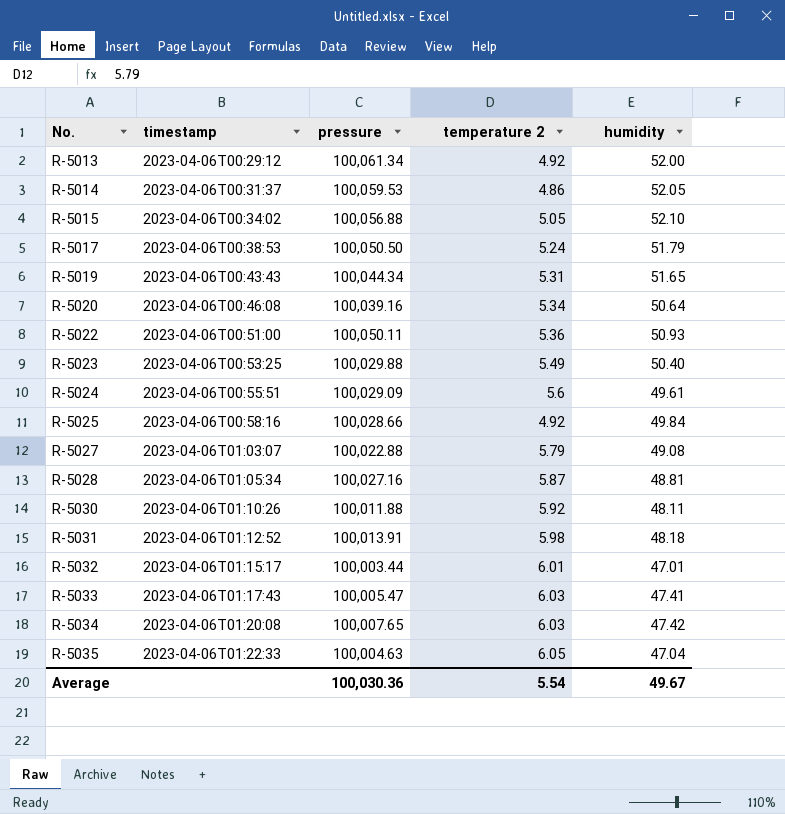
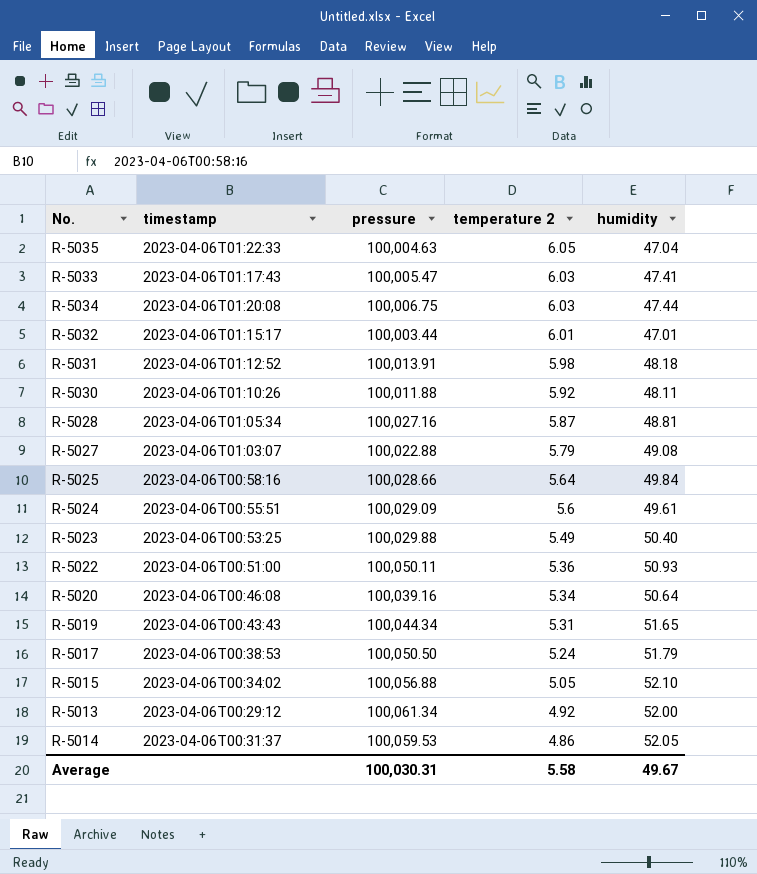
row order: No. ascending -> temperature 2 descending
R-5034 | pressure: 100,007.65 -> 100,006.75
R-5034 | humidity: 47.42 -> 47.44
R-5025 | temperature 2: 4.92 -> 5.64
Average | pressure: 100,030.36 -> 100,030.31
Average | temperature 2: 5.54 -> 5.58

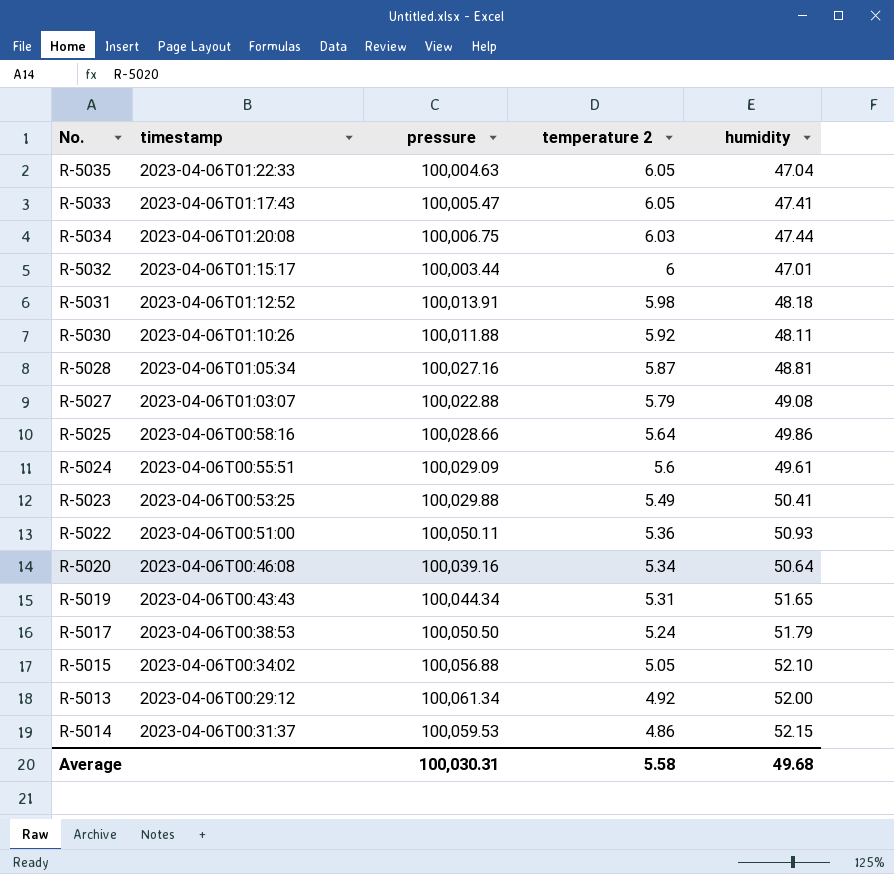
R-5033 | temperature 2: 6.03 -> 6.05
R-5032 | temperature 2: 6.01 -> 6
R-5025 | humidity: 49.84 -> 49.86
R-5023 | humidity: 50.40 -> 50.41
R-5014 | humidity: 52.05 -> 52.15
Average | humidity: 49.67 -> 49.68

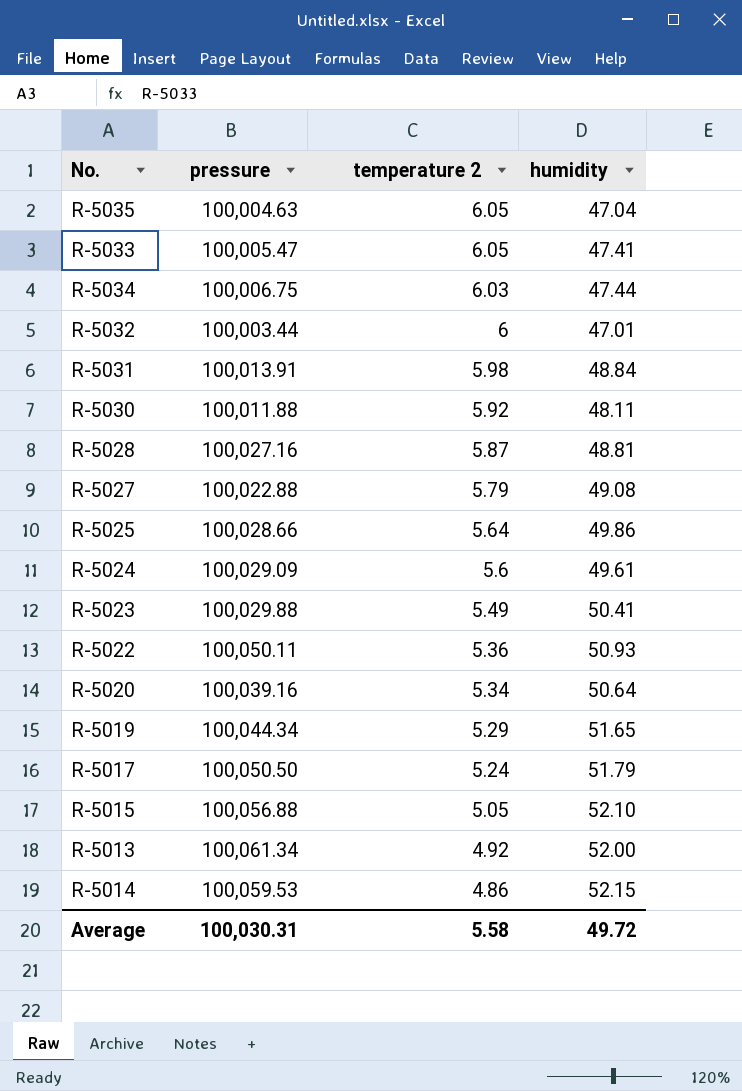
column timestamp | position: 2 -> none
R-5031 | humidity: 48.18 -> 48.84
R-5019 | temperature 2: 5.31 -> 5.29
Average | humidity: 49.68 -> 49.72

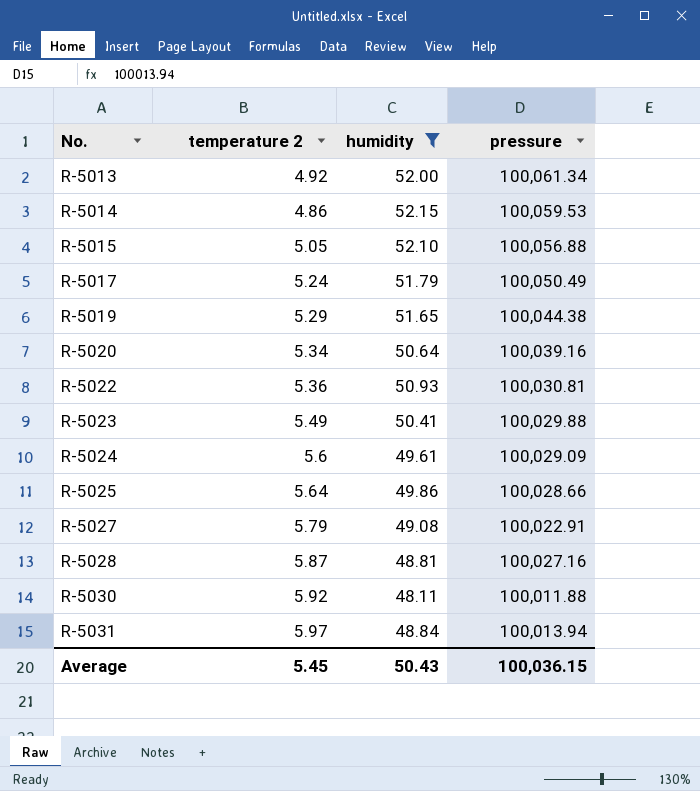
filter: none -> humidity >= 48.11
row order: temperature 2 descending -> No. ascending
column pressure | position: 2 -> 4
R-5017 | pressure: 100,050.50 -> 100,050.49
R-5019 | pressure: 100,044.34 -> 100,044.38
R-5022 | pressure: 100,050.11 -> 100,030.81
R-5027 | pressure: 100,022.88 -> 100,022.91
R-5031 | temperature 2: 5.98 -> 5.97
R-5031 | pressure: 100,013.91 -> 100,013.94
Average | temperature 2: 5.58 -> 5.45
Average | humidity: 49.72 -> 50.43
Average | pressure: 100,030.31 -> 100,036.15

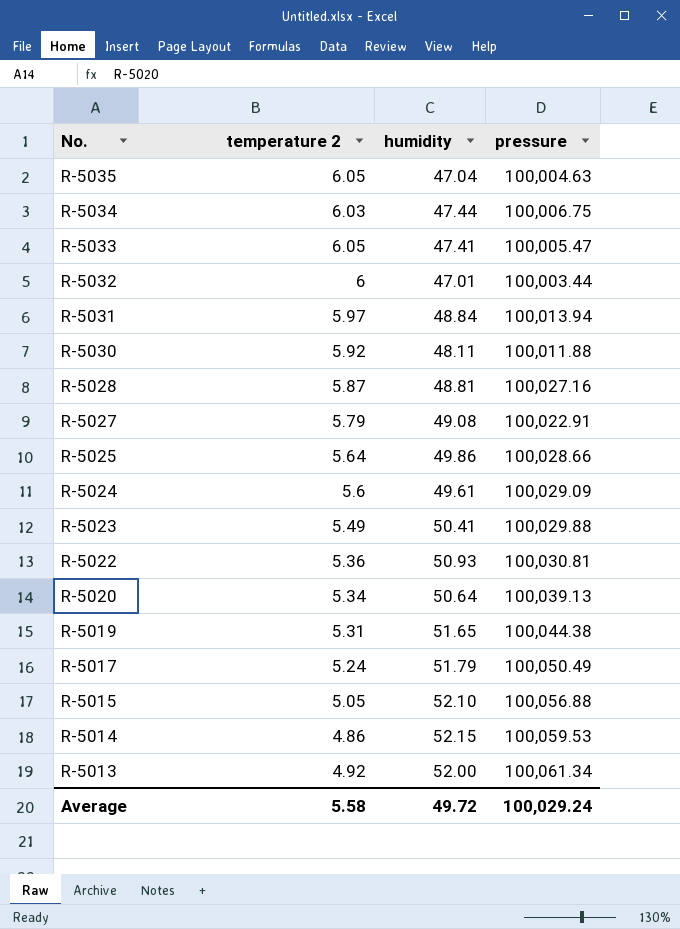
filter: humidity >= 48.11 -> none
row order: No. ascending -> No. descending
R-5020 | pressure: 100,039.16 -> 100,039.13
R-5019 | temperature 2: 5.29 -> 5.31
Average | temperature 2: 5.45 -> 5.58
Average | humidity: 50.43 -> 49.72
Average | pressure: 100,036.15 -> 100,029.24

